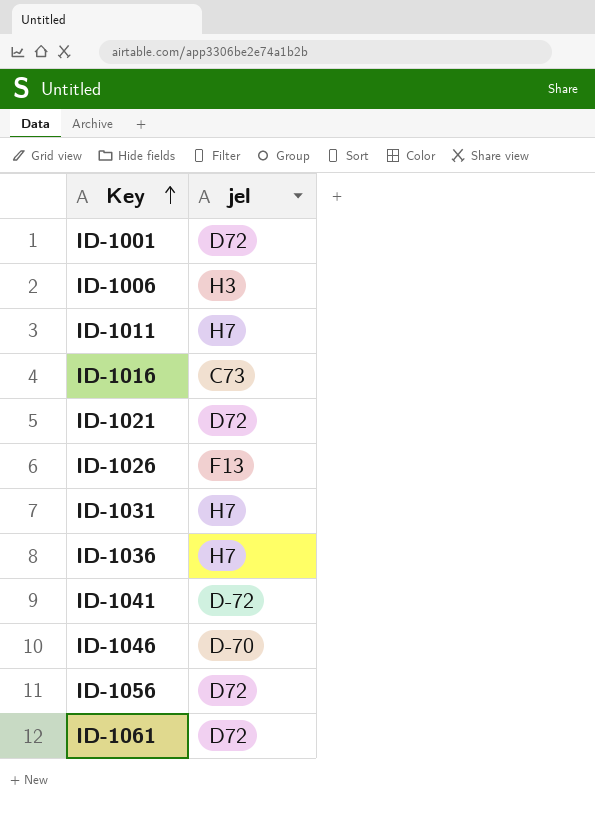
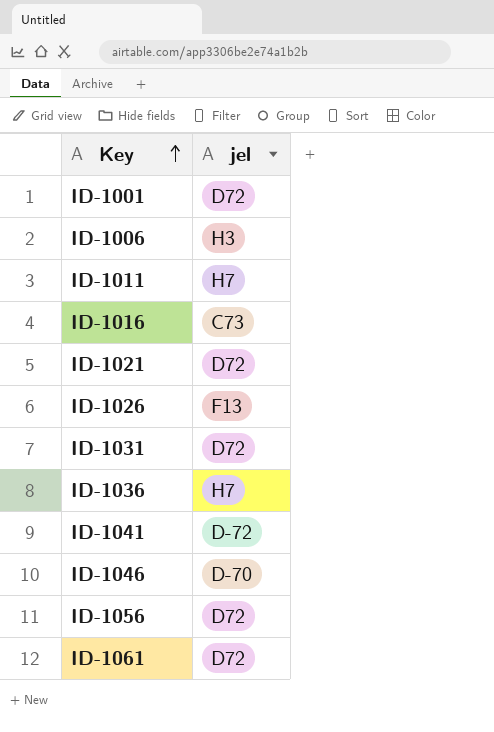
ID-1031 | jel: H7 -> D72

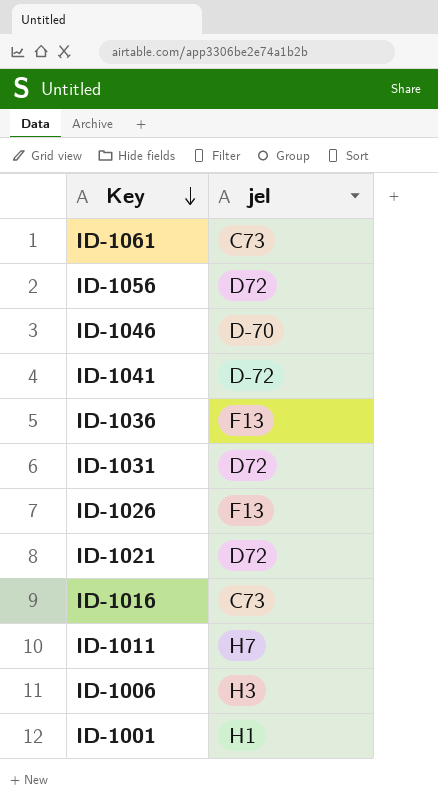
row order: Key ascending -> Key descending
ID-1061 | jel: D72 -> C73
ID-1036 | jel: H7 -> F13
ID-1001 | jel: D72 -> H1

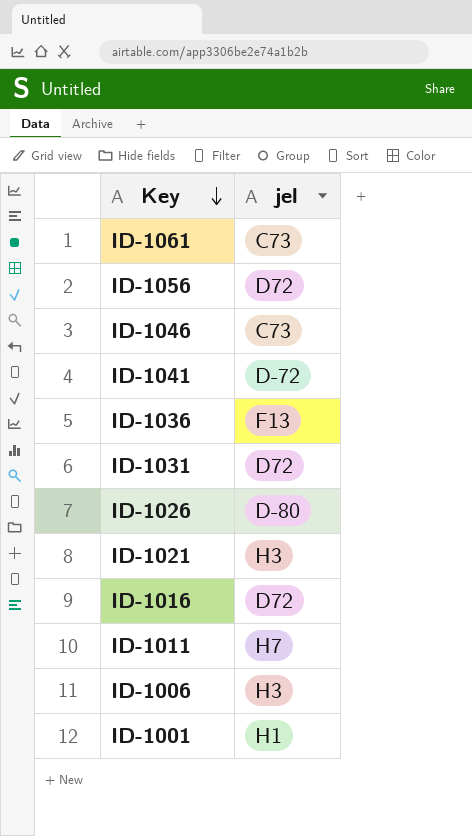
ID-1046 | jel: D-70 -> C73
ID-1026 | jel: F13 -> D-80
ID-1021 | jel: D72 -> H3
ID-1016 | jel: C73 -> D72

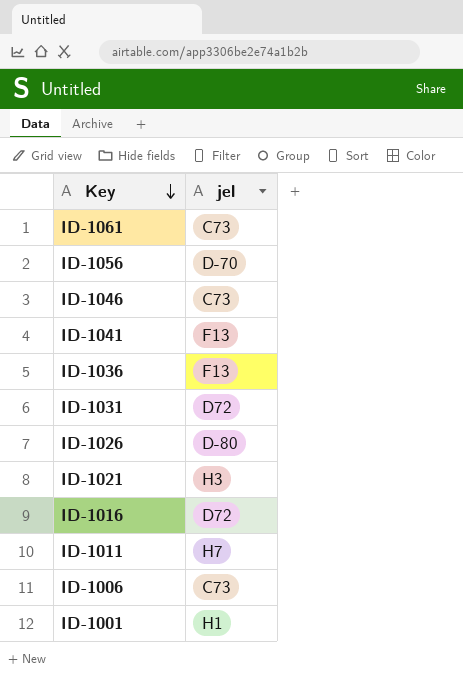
ID-1056 | jel: D72 -> D-70
ID-1041 | jel: D-72 -> F13
ID-1006 | jel: H3 -> C73

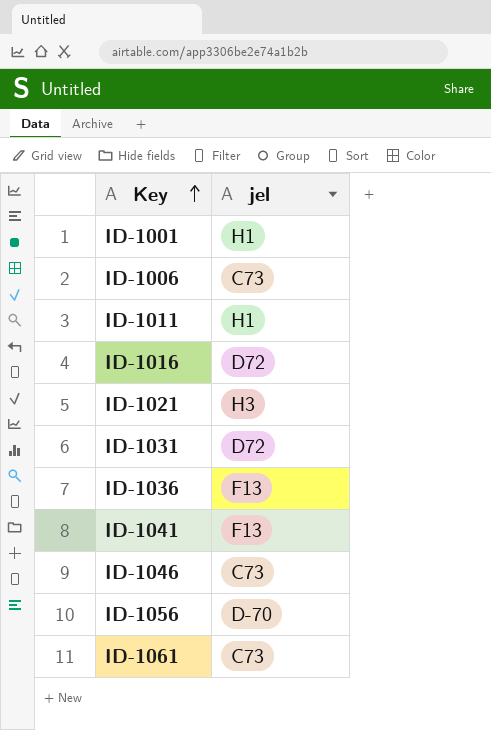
row order: Key descending -> Key ascending
row ID-1026: D-80 -> none
ID-1011 | jel: H7 -> H1

